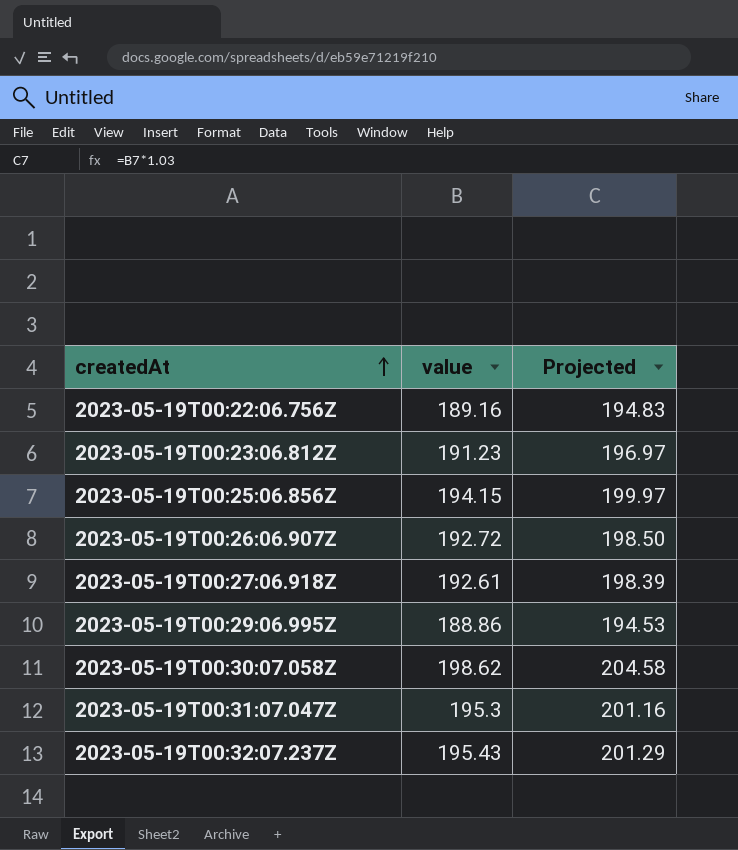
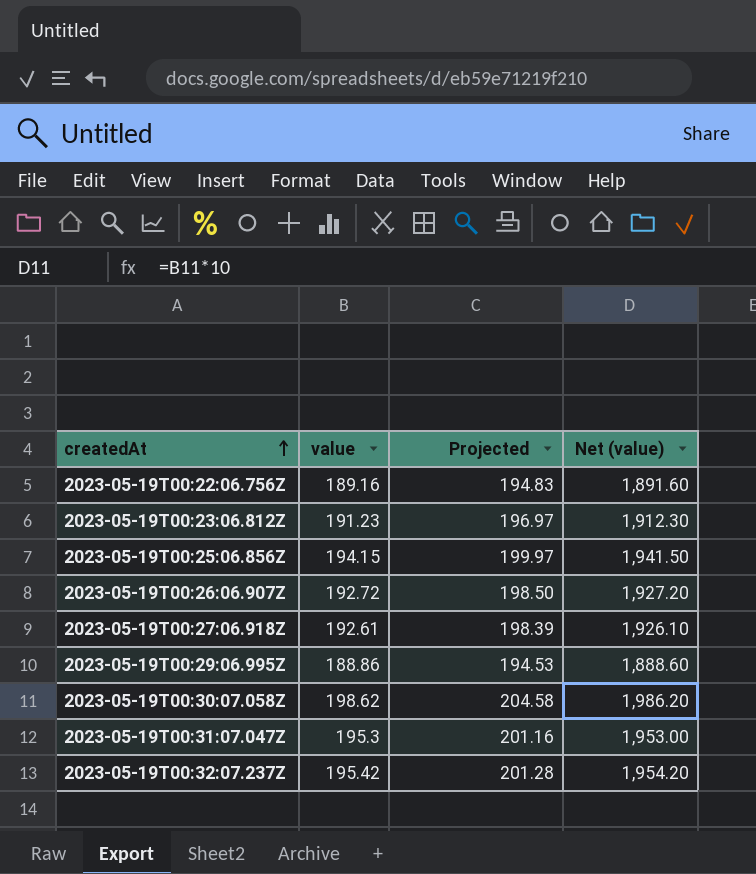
column Net (value) | formula: none -> [value] * 10
2023-05-19T00:32:07.237Z | value: 195.43 -> 195.42
2023-05-19T00:32:07.237Z | Projected: 201.29 -> 201.28

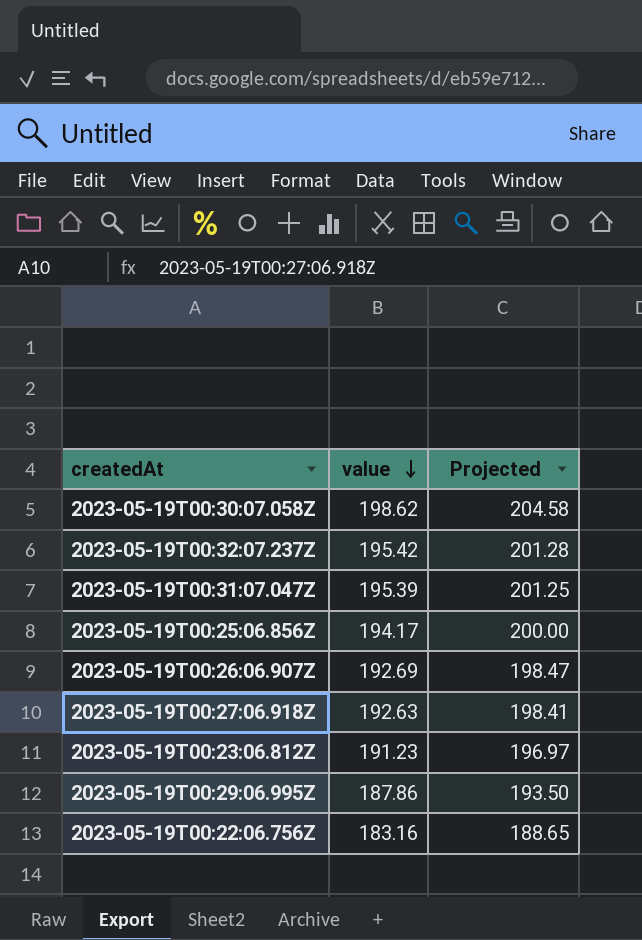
row order: createdAt ascending -> value descending
column Net (value) | formula: [value] * 10 -> none
2023-05-19T00:31:07.047Z | value: 195.3 -> 195.39
2023-05-19T00:31:07.047Z | Projected: 201.16 -> 201.25
2023-05-19T00:25:06.856Z | value: 194.15 -> 194.17
2023-05-19T00:25:06.856Z | Projected: 199.97 -> 200.00
2023-05-19T00:26:06.907Z | value: 192.72 -> 192.69
2023-05-19T00:26:06.907Z | Projected: 198.50 -> 198.47
2023-05-19T00:27:06.918Z | value: 192.61 -> 192.63
2023-05-19T00:27:06.918Z | Projected: 198.39 -> 198.41
2023-05-19T00:29:06.995Z | value: 188.86 -> 187.86
2023-05-19T00:29:06.995Z | Projected: 194.53 -> 193.50
2023-05-19T00:22:06.756Z | value: 189.16 -> 183.16
2023-05-19T00:22:06.756Z | Projected: 194.83 -> 188.65

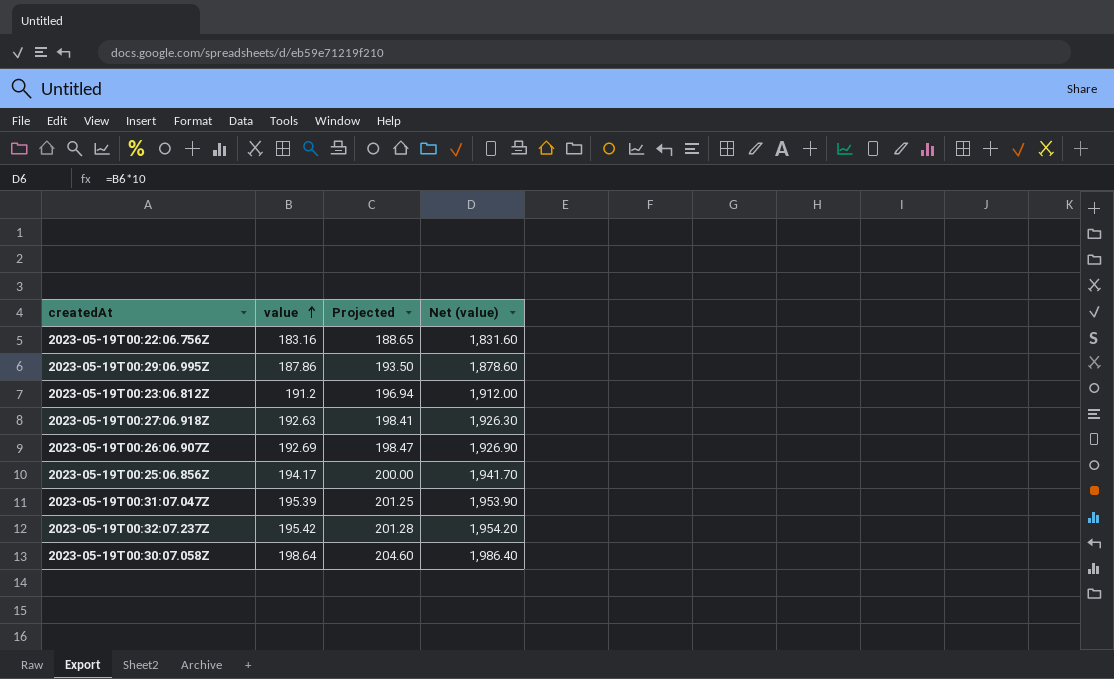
row order: value descending -> value ascending
column Net (value) | formula: none -> [value] * 10
2023-05-19T00:23:06.812Z | value: 191.23 -> 191.2
2023-05-19T00:23:06.812Z | Projected: 196.97 -> 196.94
2023-05-19T00:30:07.058Z | value: 198.62 -> 198.64
2023-05-19T00:30:07.058Z | Projected: 204.58 -> 204.60

